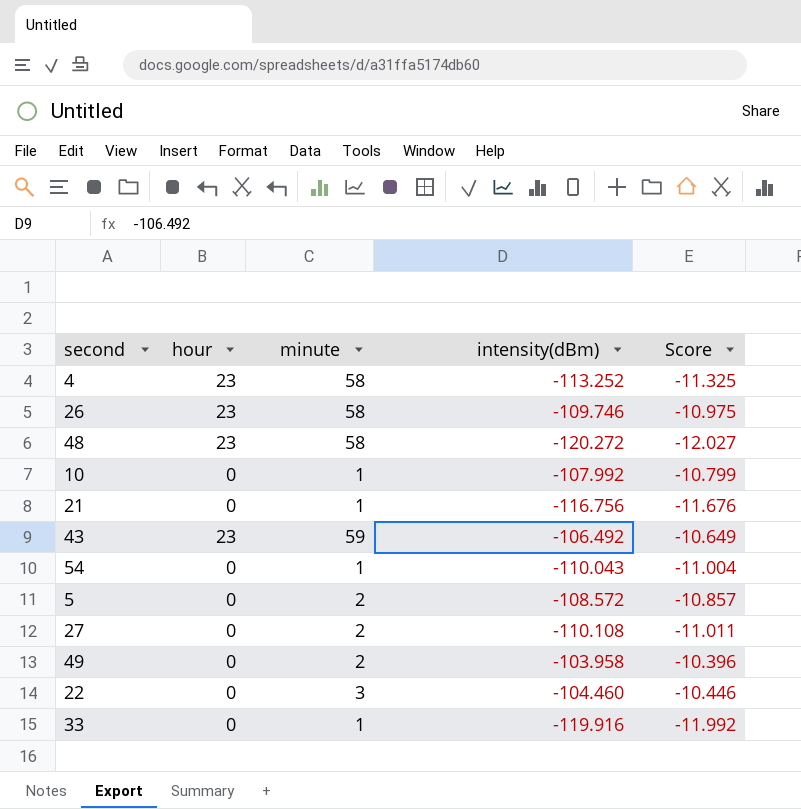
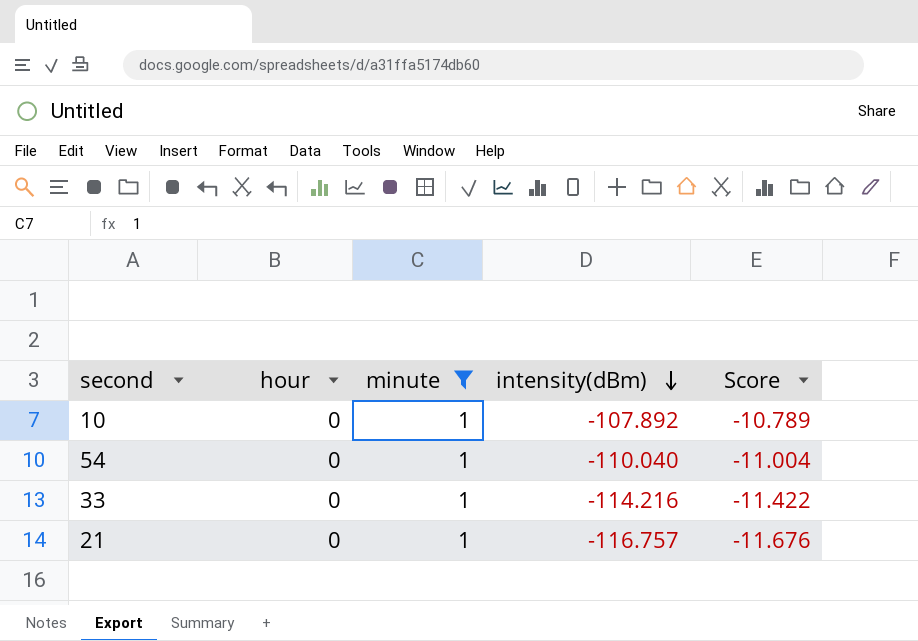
filter: none -> minute = 1
row order: none -> intensity(dBm) descending
10 | intensity(dBm): -107.992 -> -107.892
10 | Score: -10.799 -> -10.789
54 | intensity(dBm): -110.043 -> -110.040
33 | intensity(dBm): -119.916 -> -114.216
33 | Score: -11.992 -> -11.422
21 | intensity(dBm): -116.756 -> -116.757

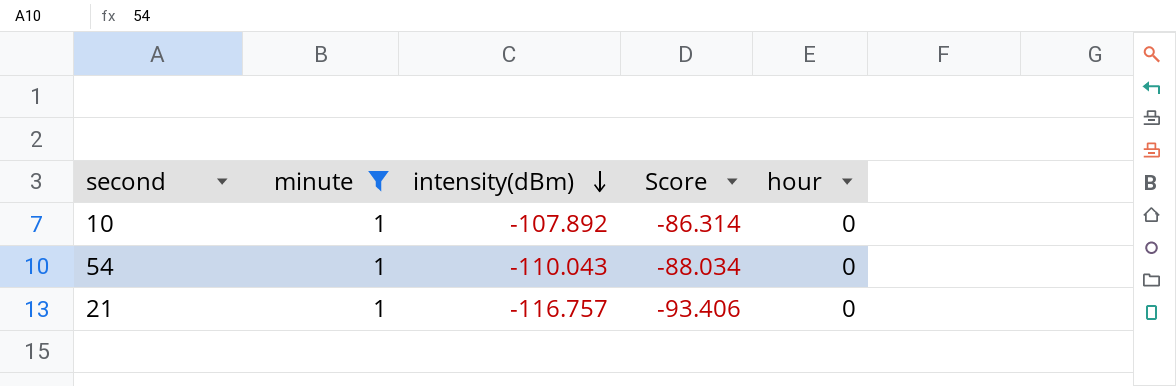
column Score | formula: [intensity(dBm)] * 0.1 -> [intensity(dBm)] * 0.8
column hour | position: 2 -> 5
row 33: 0 | 1 | -114.216 | -11.422 -> none
54 | intensity(dBm): -110.040 -> -110.043

